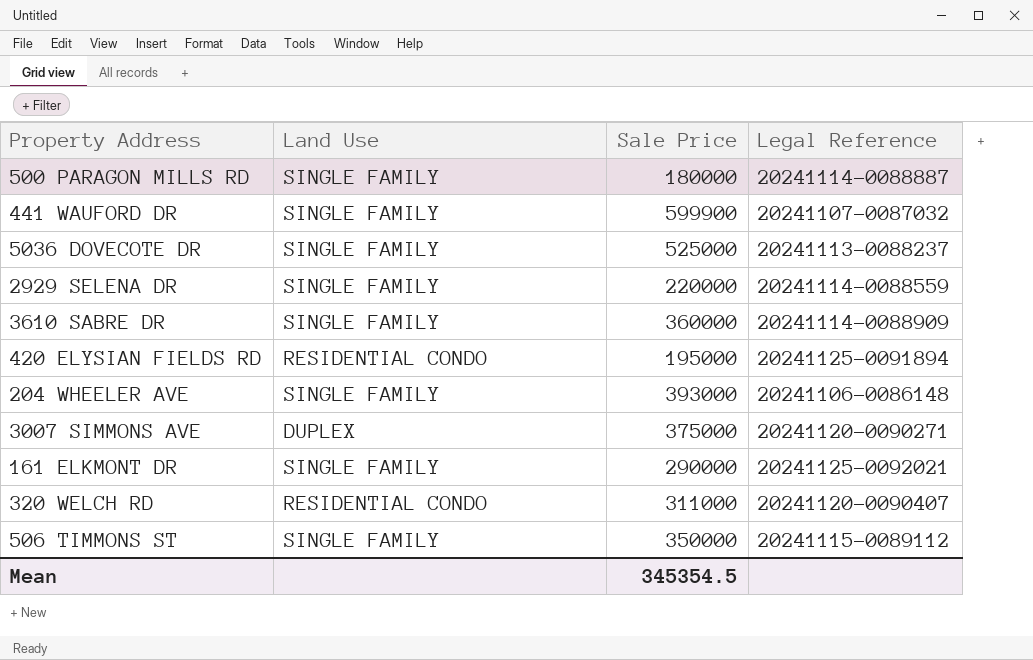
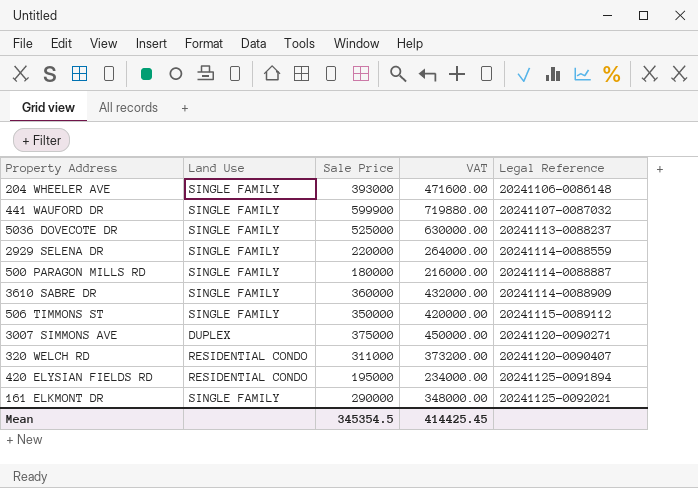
row order: none -> Legal Reference ascending
column VAT | formula: none -> [Sale Price] * 1.2

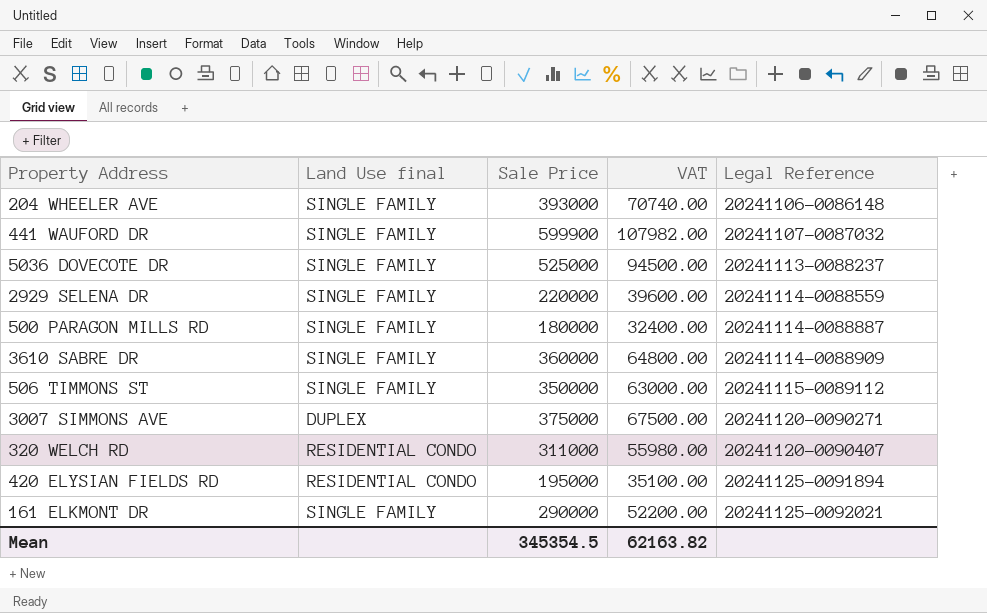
column name: Land Use -> Land Use final
column VAT | formula: [Sale Price] * 1.2 -> [Sale Price] * 0.18
Mean | VAT: 414425.45 -> 62163.82

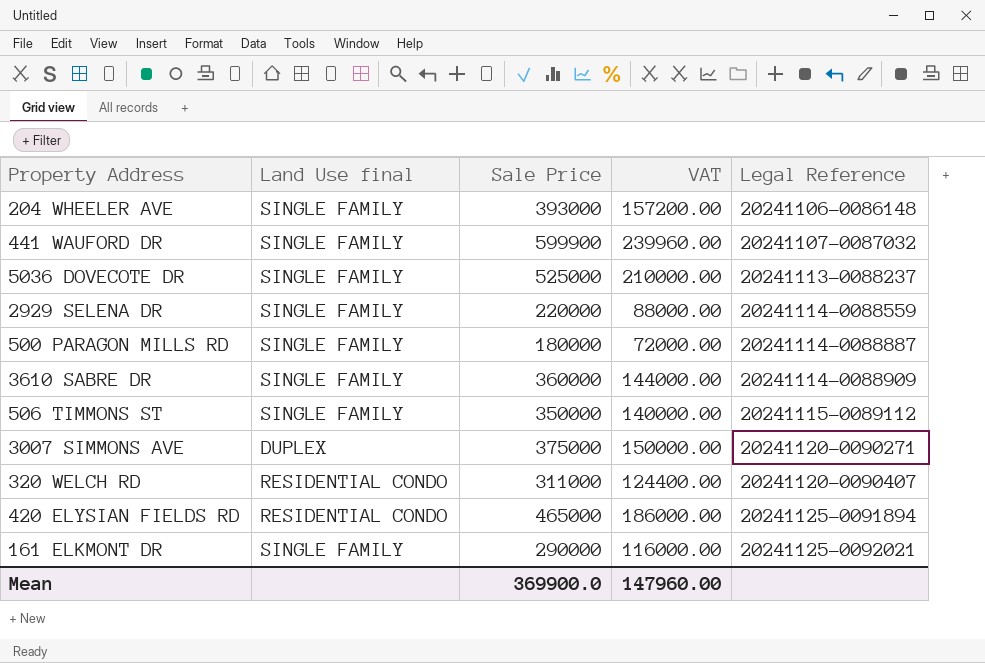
column VAT | formula: [Sale Price] * 0.18 -> [Sale Price] * 0.4
420 ELYSIAN FIELDS RD | Sale Price: 195000 -> 465000
Mean | Sale Price: 345354.5 -> 369900.0
Mean | VAT: 62163.82 -> 147960.00

